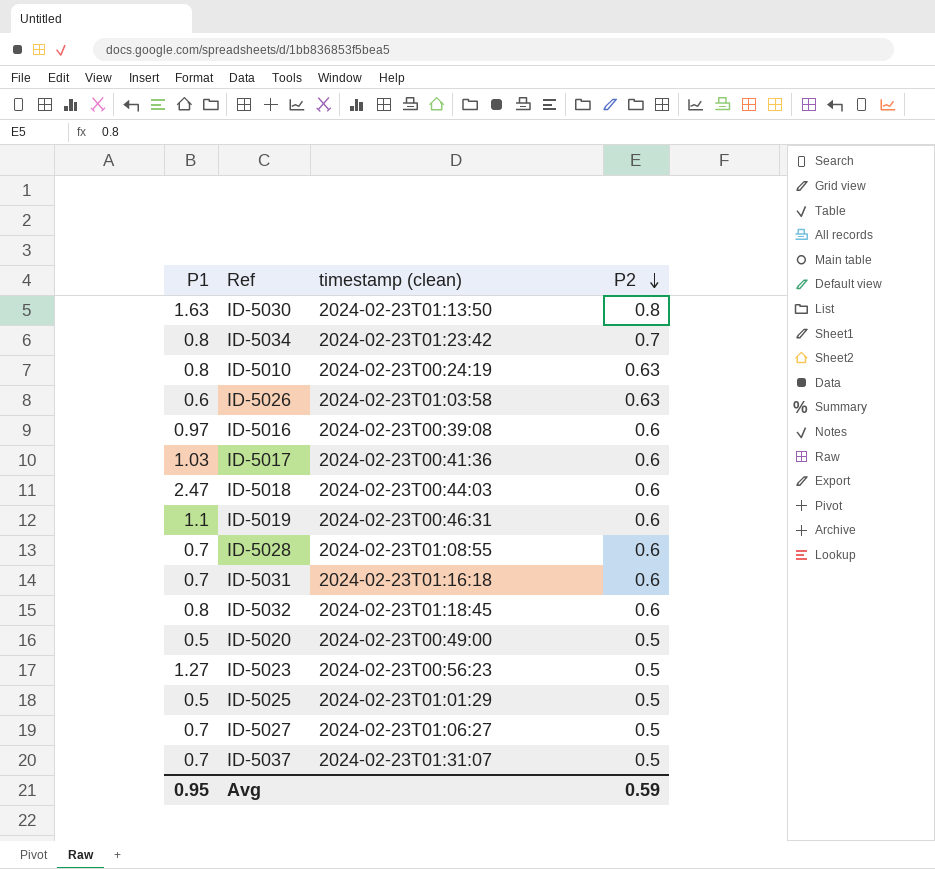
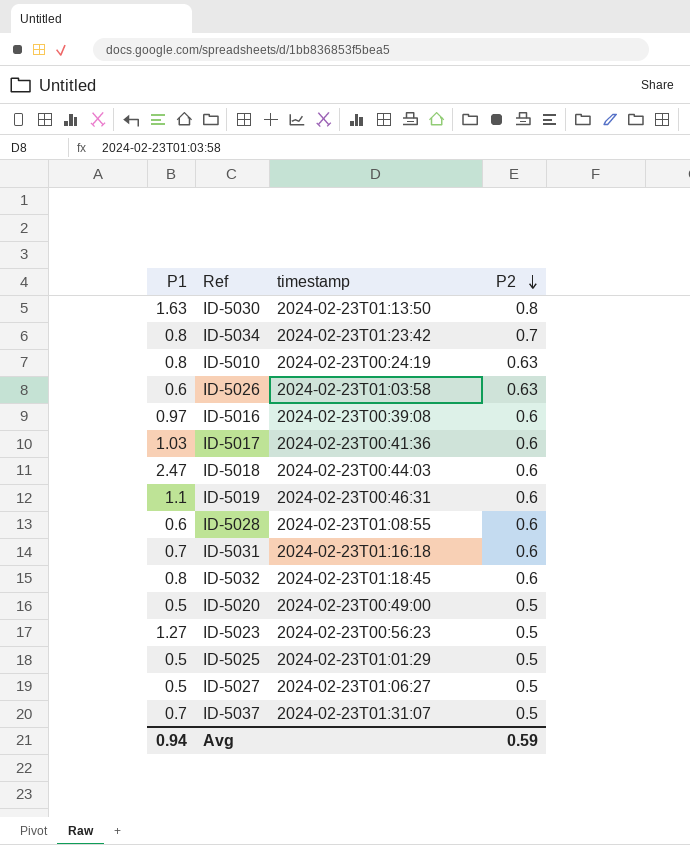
column name: timestamp (clean) -> timestamp
ID-5028 | P1: 0.7 -> 0.6
ID-5027 | P1: 0.7 -> 0.5
Avg | P1: 0.95 -> 0.94

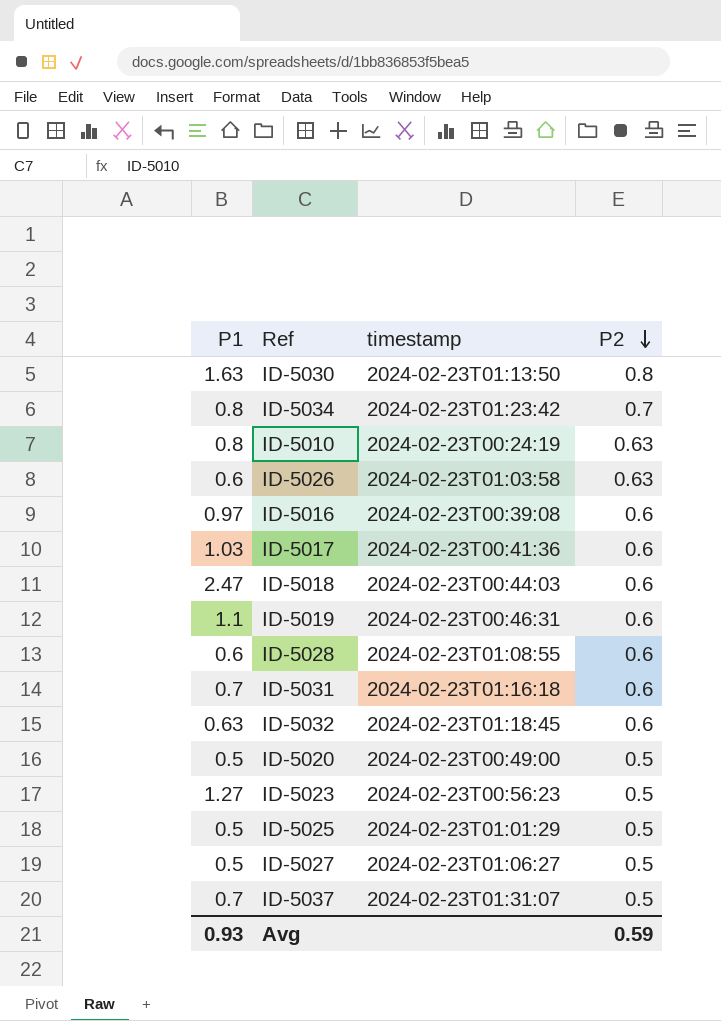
ID-5032 | P1: 0.8 -> 0.63
Avg | P1: 0.94 -> 0.93

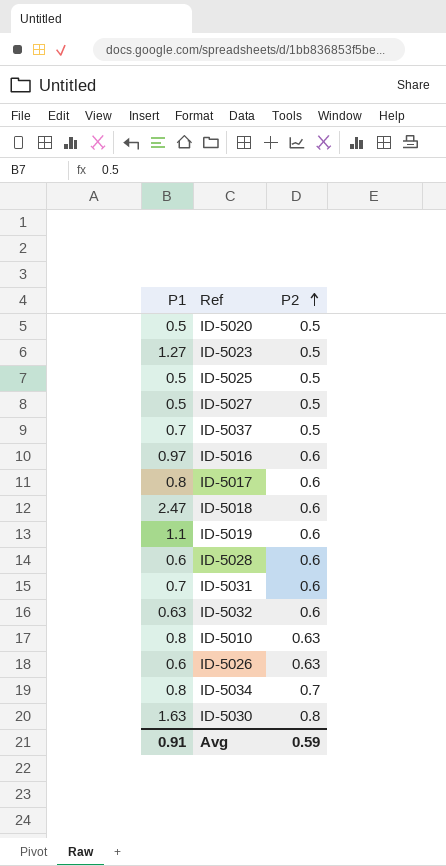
row order: P2 descending -> P2 ascending
column timestamp | position: 3 -> none
ID-5017 | P1: 1.03 -> 0.8
Avg | P1: 0.93 -> 0.91

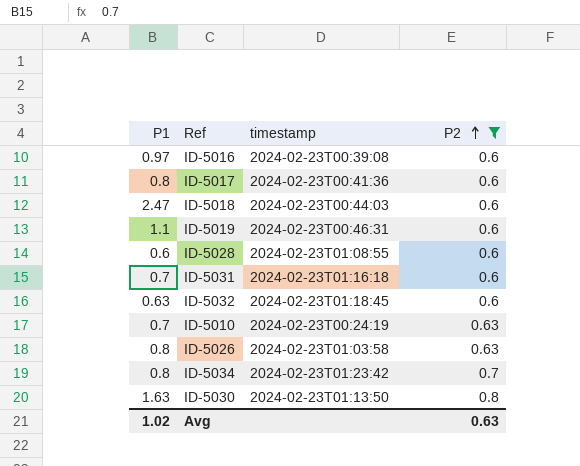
filter: none -> P2 != 0.5
column timestamp | position: none -> 3
ID-5010 | P1: 0.8 -> 0.7
ID-5026 | P1: 0.6 -> 0.8
Avg | P1: 0.91 -> 1.02
Avg | P2: 0.59 -> 0.63

